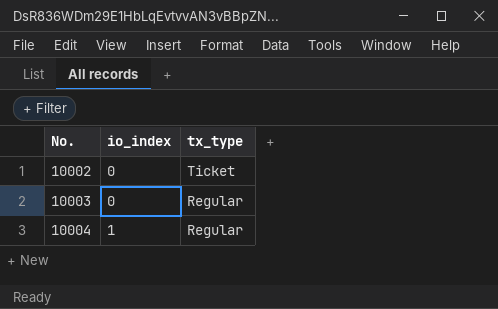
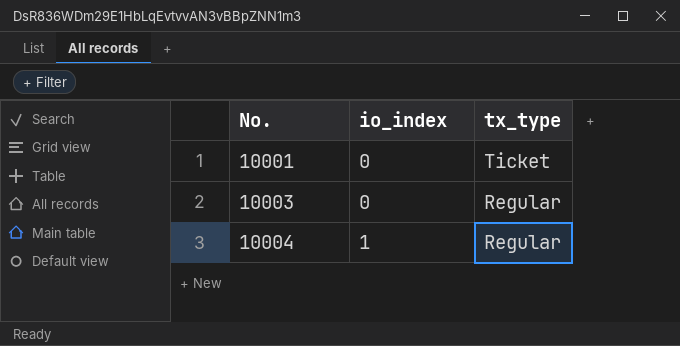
row 10002: 0 | Ticket -> none
row 10001: none -> 0 | Ticket

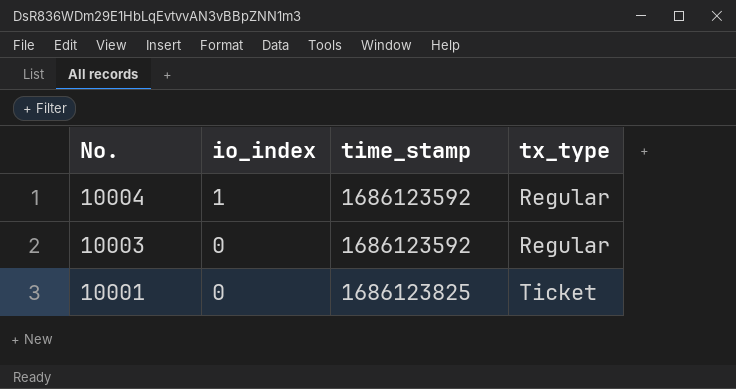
row order: No. ascending -> No. descending
column time_stamp | position: none -> 3

